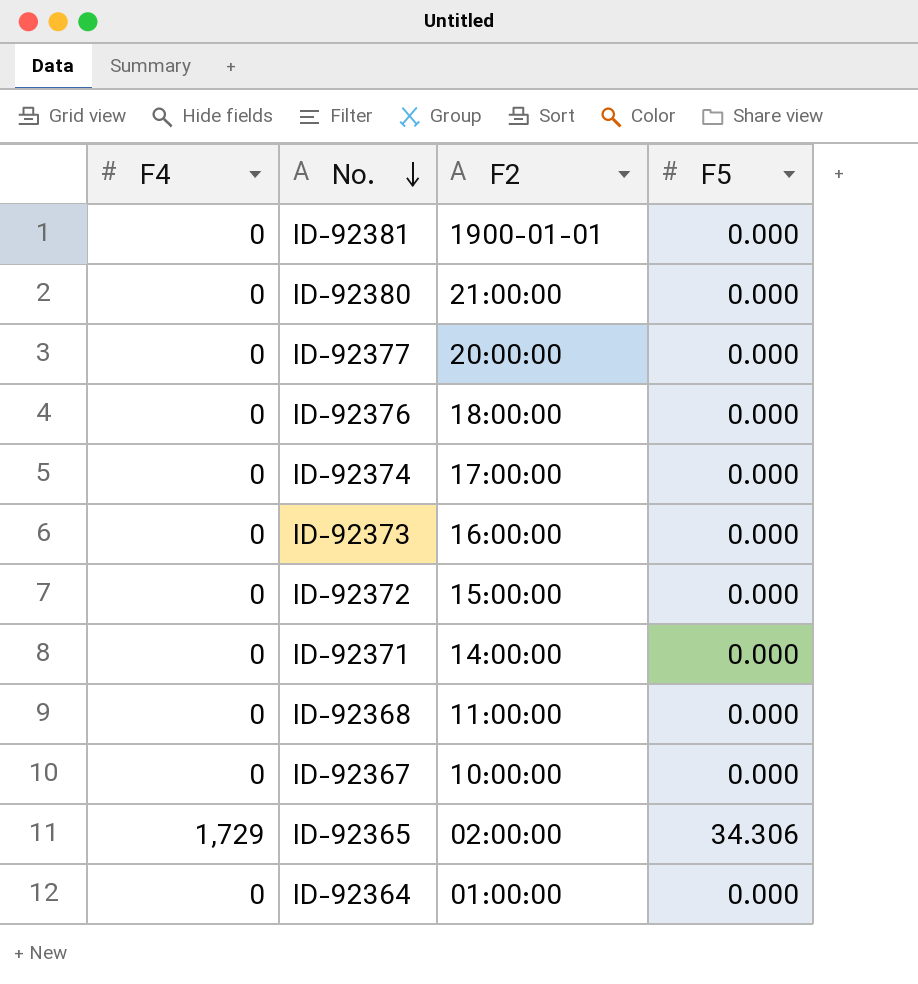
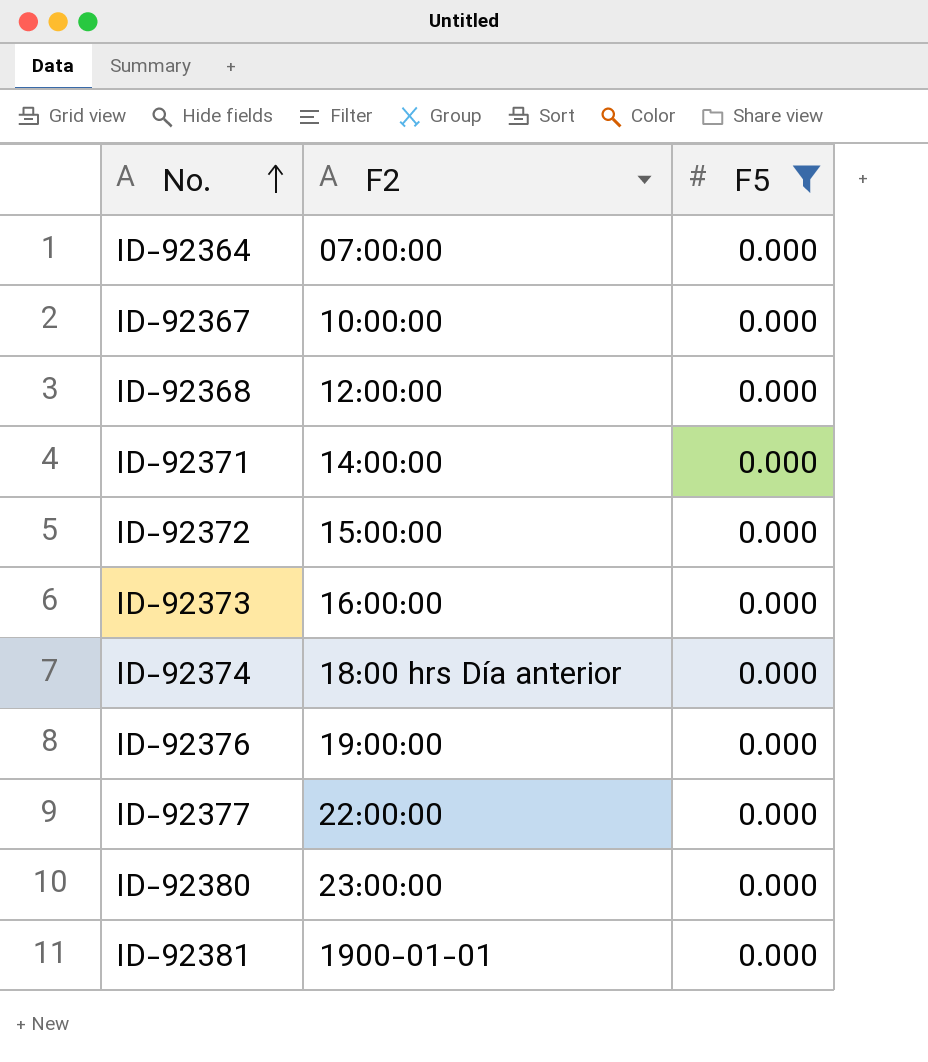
filter: none -> F5 = 0.000
row order: No. descending -> No. ascending
column F4 | position: 1 -> none
ID-92364 | F2: 01:00:00 -> 07:00:00
ID-92368 | F2: 11:00:00 -> 12:00:00
ID-92374 | F2: 17:00:00 -> 18:00 hrs Día anterior
ID-92376 | F2: 18:00:00 -> 19:00:00
ID-92377 | F2: 20:00:00 -> 22:00:00
ID-92380 | F2: 21:00:00 -> 23:00:00

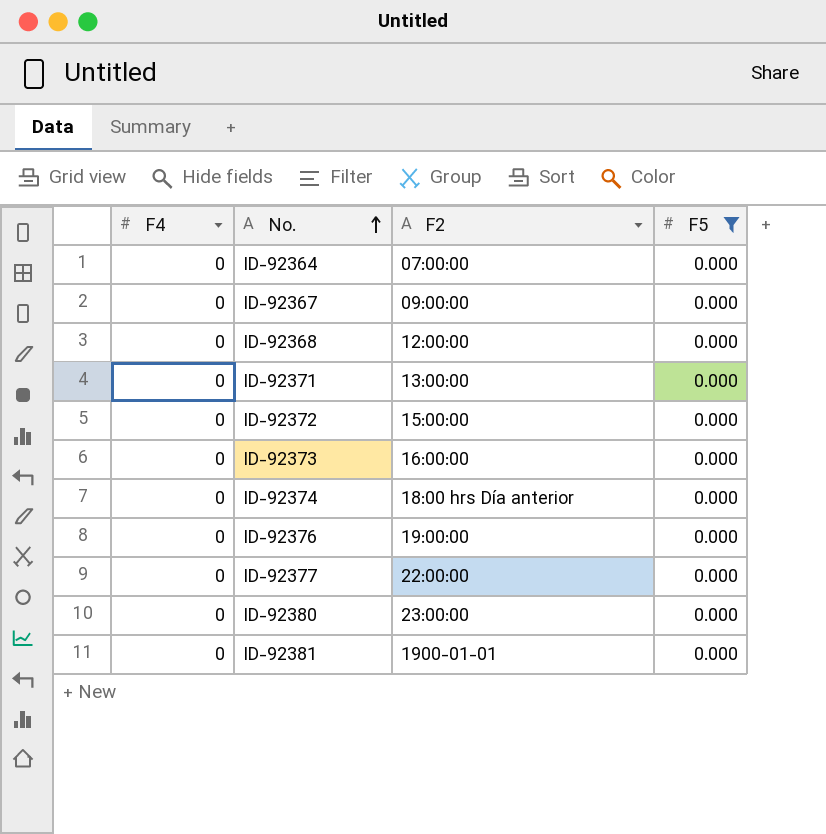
column F4 | position: none -> 1
ID-92367 | F2: 10:00:00 -> 09:00:00
ID-92371 | F2: 14:00:00 -> 13:00:00

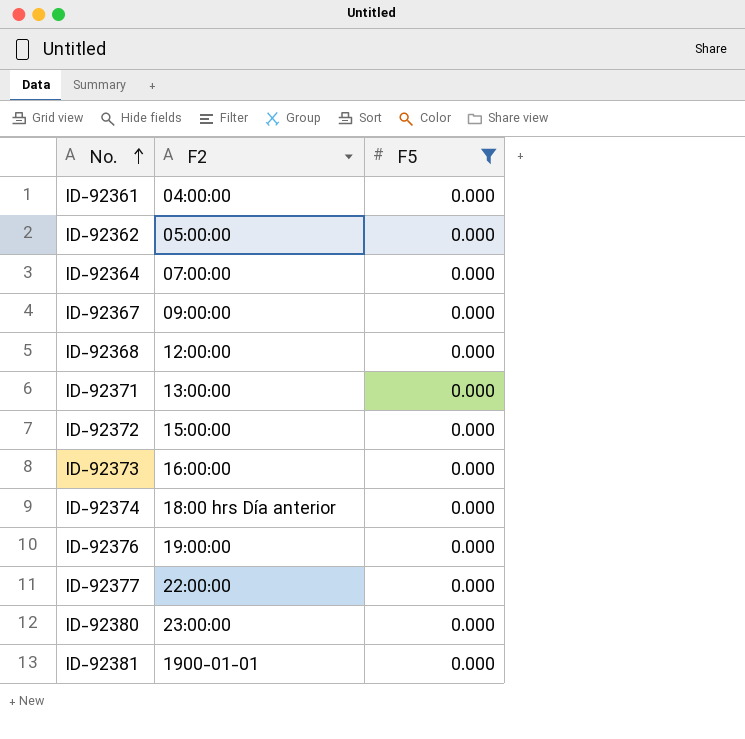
column F4 | position: 1 -> none
row ID-92361: none -> 04:00:00 | 0.000
row ID-92362: none -> 05:00:00 | 0.000

